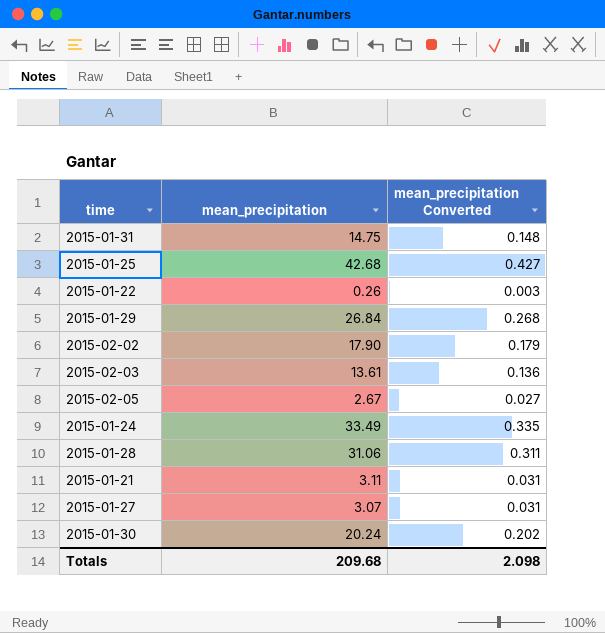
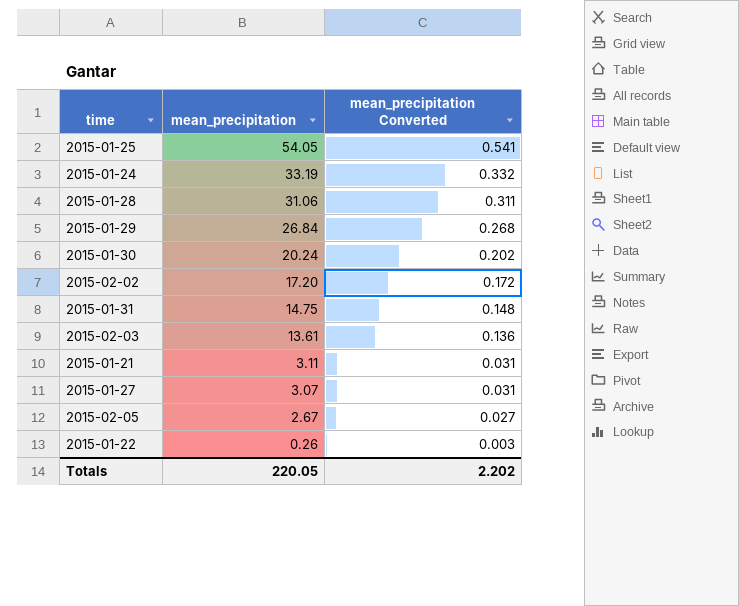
row order: none -> mean_precipitation descending
2015-01-25 | mean_precipitation: 42.68 -> 54.05
2015-01-25 | mean_precipitation Converted: 0.427 -> 0.541
2015-01-24 | mean_precipitation: 33.49 -> 33.19
2015-01-24 | mean_precipitation Converted: 0.335 -> 0.332
2015-02-02 | mean_precipitation: 17.90 -> 17.20
2015-02-02 | mean_precipitation Converted: 0.179 -> 0.172
Totals | mean_precipitation: 209.68 -> 220.05
Totals | mean_precipitation Converted: 2.098 -> 2.202

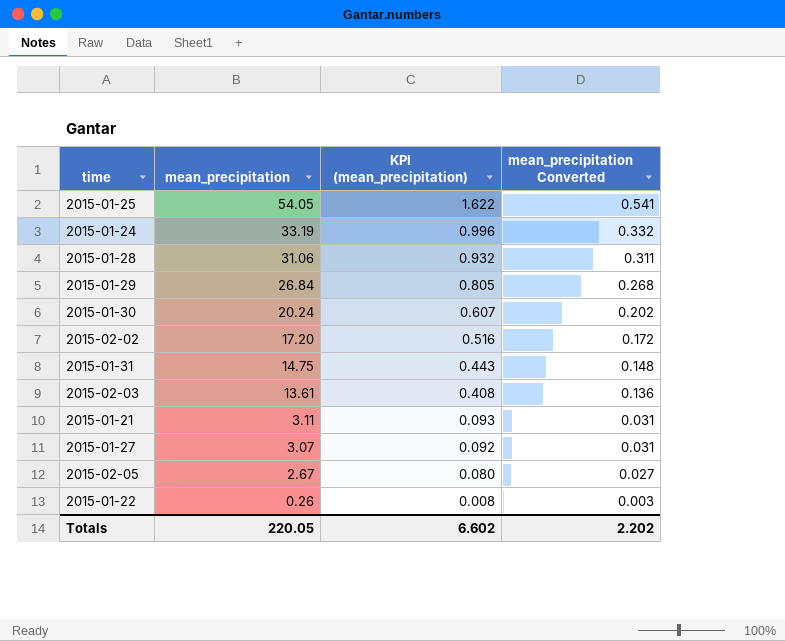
column KPI (mean_precipitation) | formula: none -> [mean_precipitation] * 0.03

